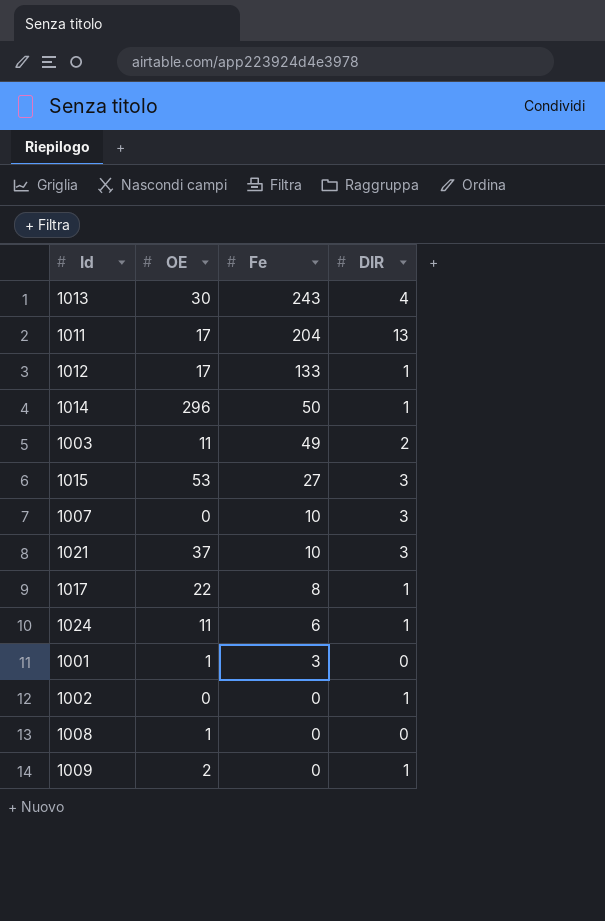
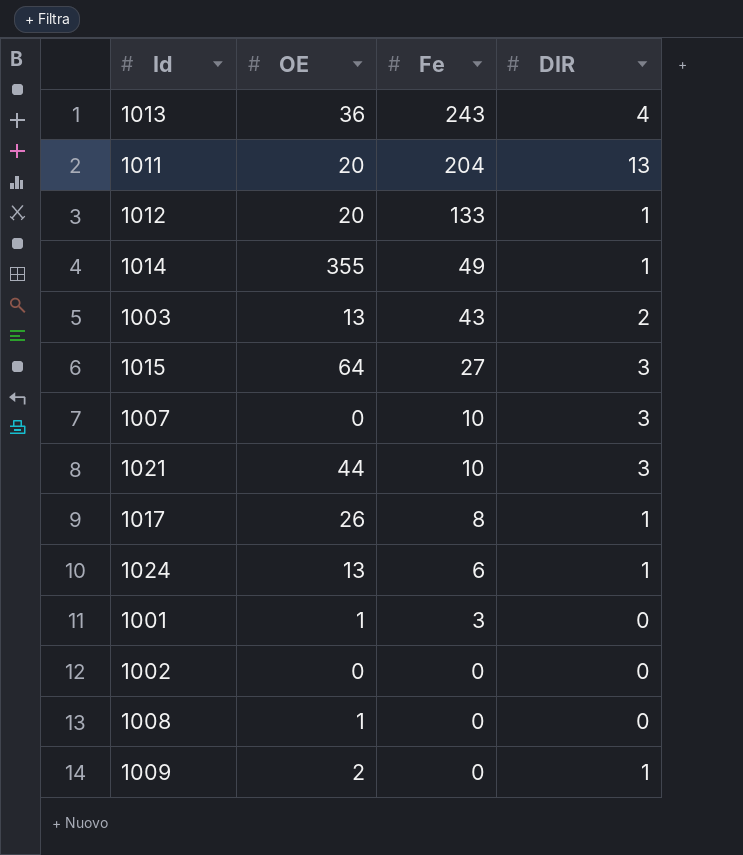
1013 | OE: 30 -> 36
1011 | OE: 17 -> 20
1012 | OE: 17 -> 20
1014 | OE: 296 -> 355
1014 | Fe: 50 -> 49
1003 | OE: 11 -> 13
1003 | Fe: 49 -> 43
1015 | OE: 53 -> 64
1021 | OE: 37 -> 44
1017 | OE: 22 -> 26
1024 | OE: 11 -> 13
1002 | DIR: 1 -> 0

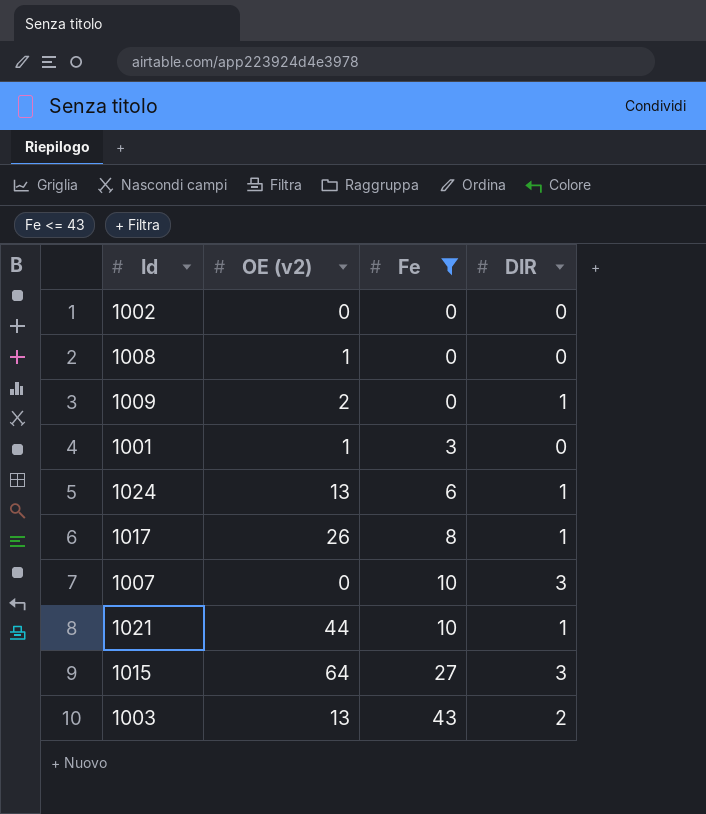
filter: none -> Fe <= 43
row order: Fe descending -> Fe ascending
column name: OE -> OE (v2)
1021 | DIR: 3 -> 1

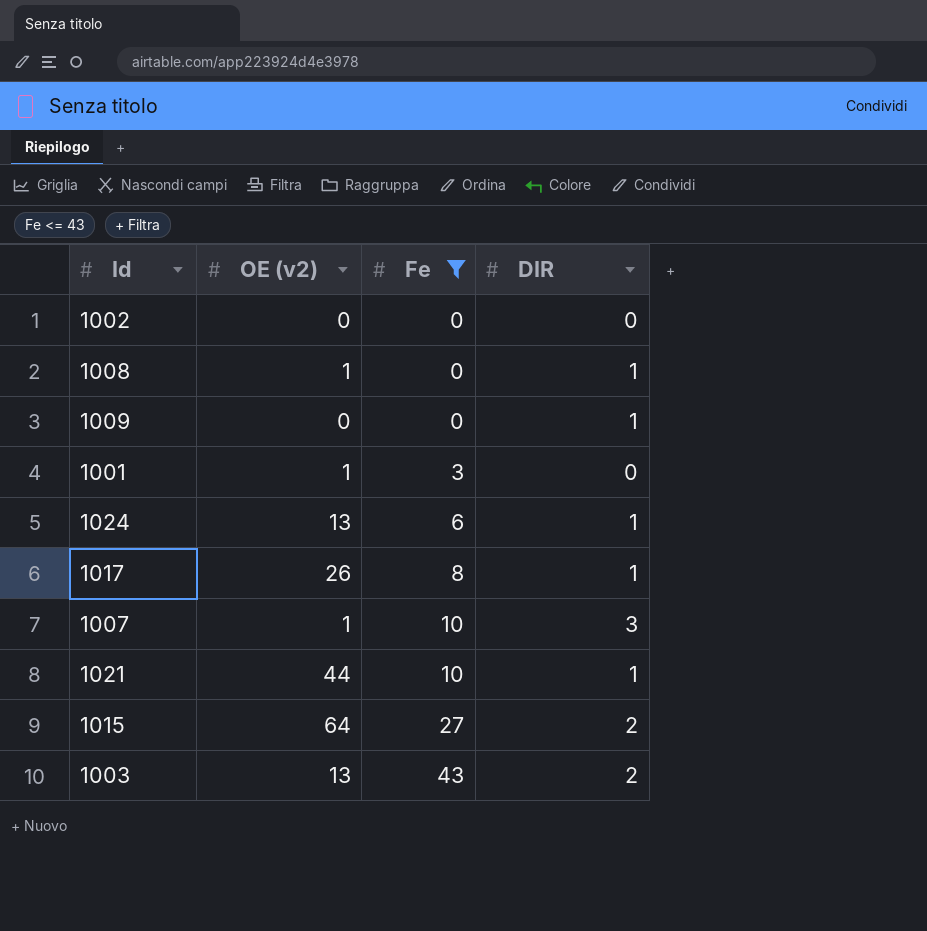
1008 | DIR: 0 -> 1
1009 | OE (v2): 2 -> 0
1007 | OE (v2): 0 -> 1
1015 | DIR: 3 -> 2

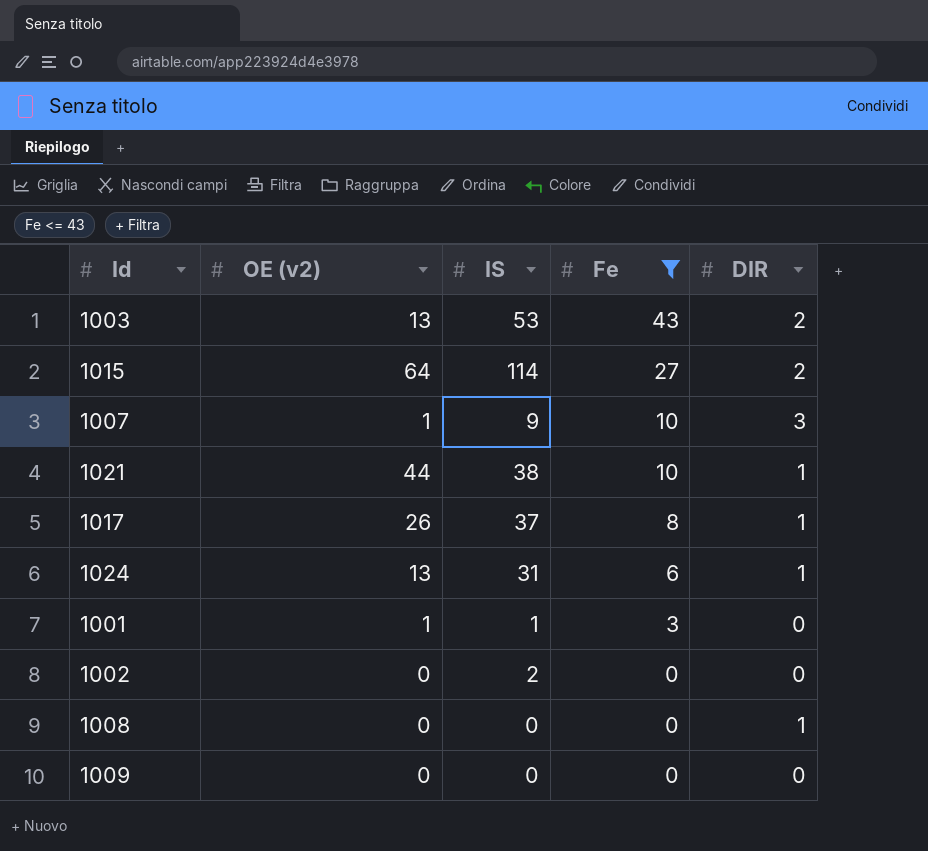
row order: Fe ascending -> Fe descending
column IS | position: none -> 3
1008 | OE (v2): 1 -> 0
1009 | DIR: 1 -> 0

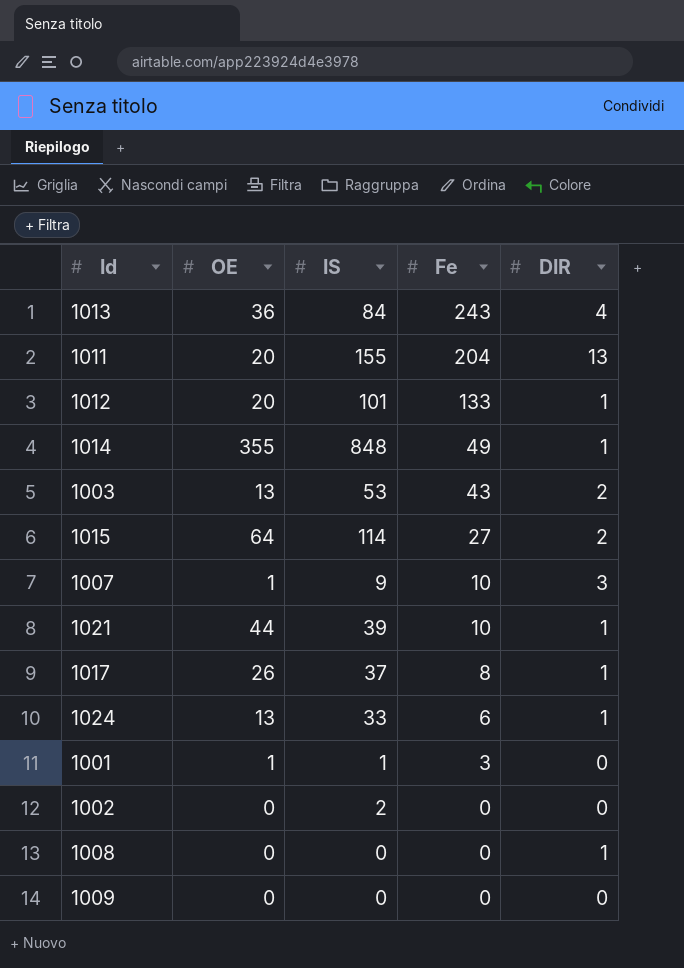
filter: Fe <= 43 -> none
column name: OE (v2) -> OE
1021 | IS: 38 -> 39
1024 | IS: 31 -> 33

